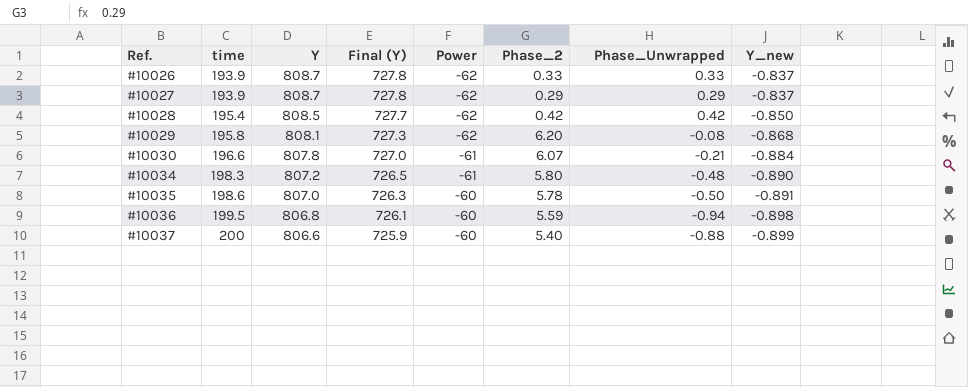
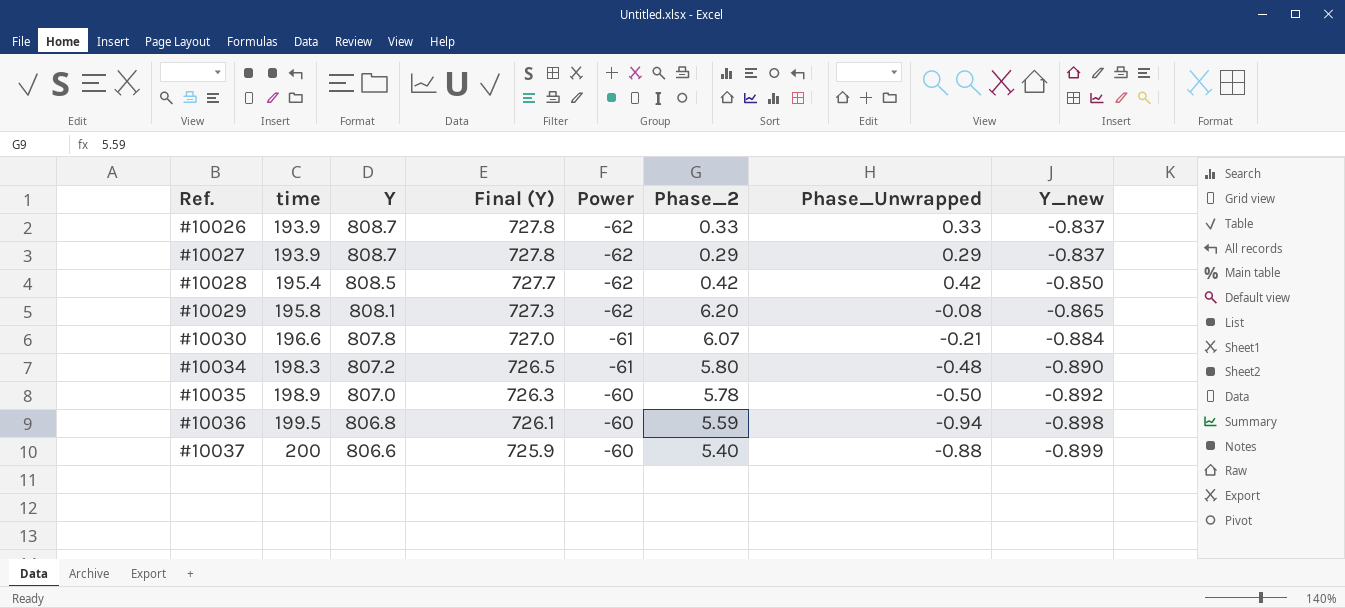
#10029 | Y_new: -0.868 -> -0.865
#10035 | time: 198.6 -> 198.9
#10035 | Y_new: -0.891 -> -0.892

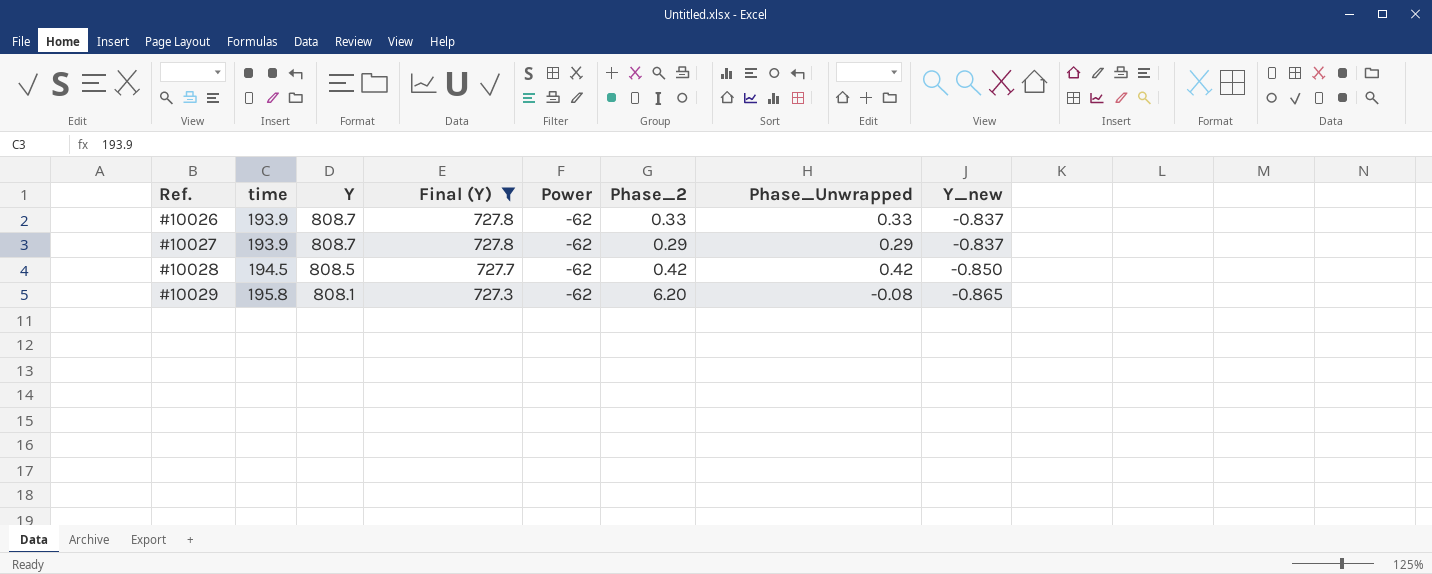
filter: none -> Final (Y) >= 727.3
#10028 | time: 195.4 -> 194.5

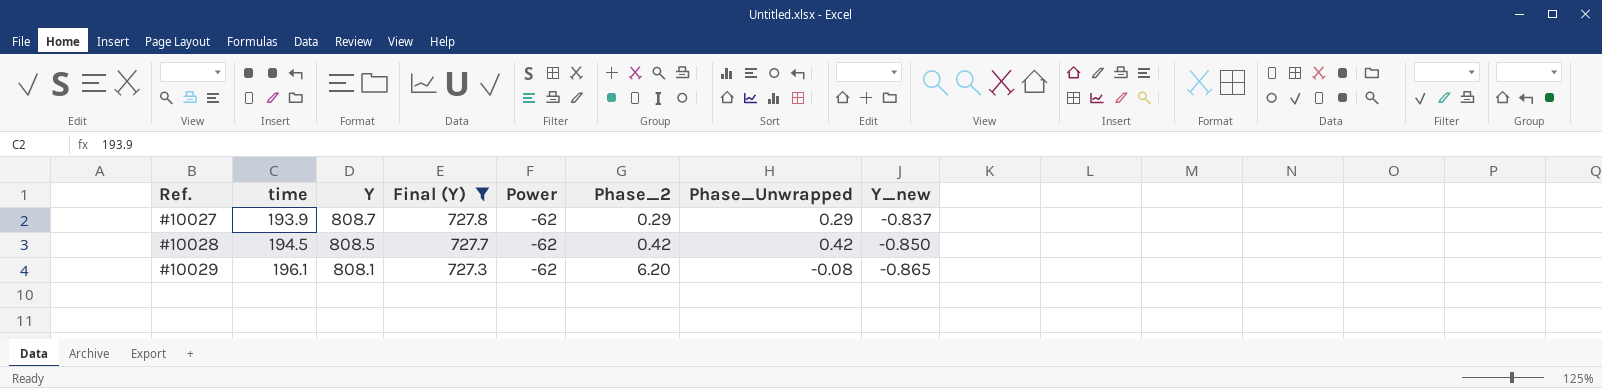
row #10026: 193.9 | 808.7 | 727.8 | -62 | 0.33 | 0.33 | -0.837 -> none
#10029 | time: 195.8 -> 196.1

